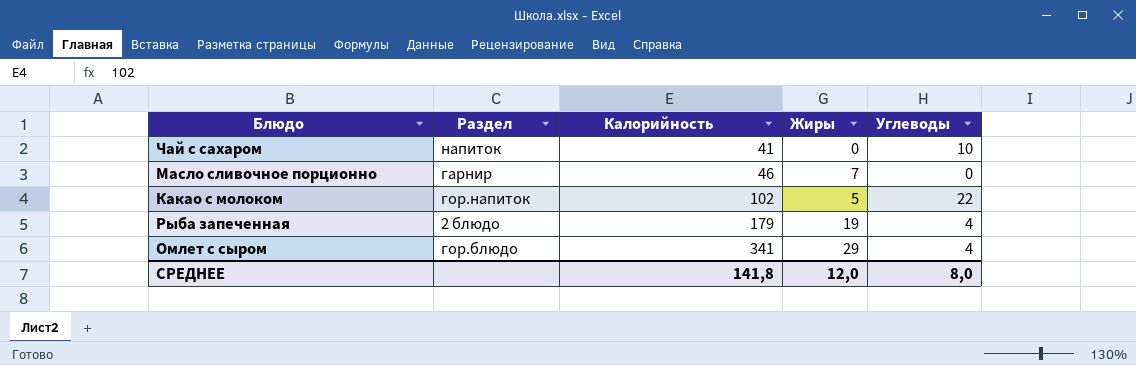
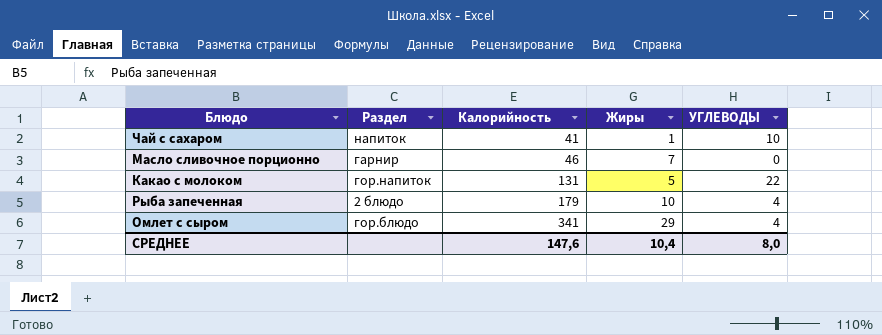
column name: Углеводы -> УГЛЕВОДЫ
Чай с сахаром | Жиры: 0 -> 1
Какао с молоком | Калорийность: 102 -> 131
Рыба запеченная | Жиры: 19 -> 10
СРЕДНЕЕ | Калорийность: 141,8 -> 147,6
СРЕДНЕЕ | Жиры: 12,0 -> 10,4

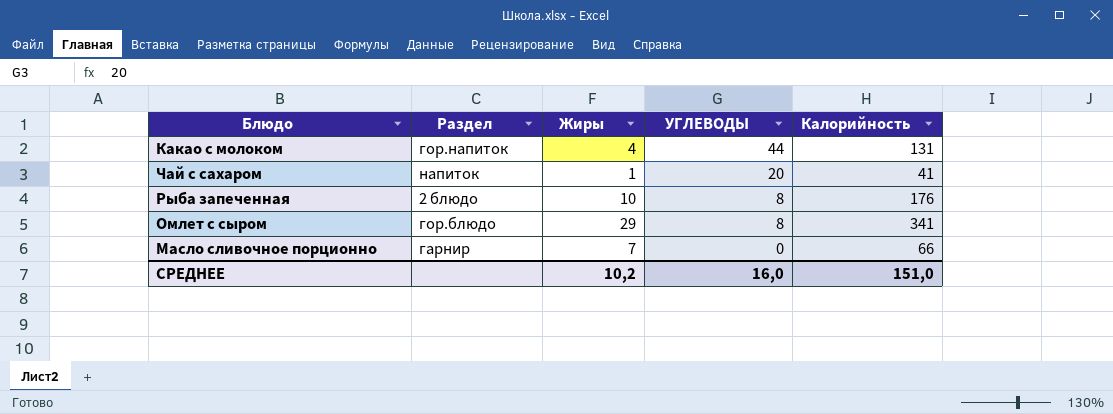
row order: Калорийность ascending -> УГЛЕВОДЫ descending
column Калорийность | position: 3 -> 5
Какао с молоком | Жиры: 5 -> 4
Какао с молоком | УГЛЕВОДЫ: 22 -> 44
Чай с сахаром | УГЛЕВОДЫ: 10 -> 20
Рыба запеченная | УГЛЕВОДЫ: 4 -> 8
Рыба запеченная | Калорийность: 179 -> 176
Омлет с сыром | УГЛЕВОДЫ: 4 -> 8
Масло сливочное порционно | Калорийность: 46 -> 66
СРЕДНЕЕ | Жиры: 10,4 -> 10,2
СРЕДНЕЕ | УГЛЕВОДЫ: 8,0 -> 16,0
СРЕДНЕЕ | Калорийность: 147,6 -> 151,0

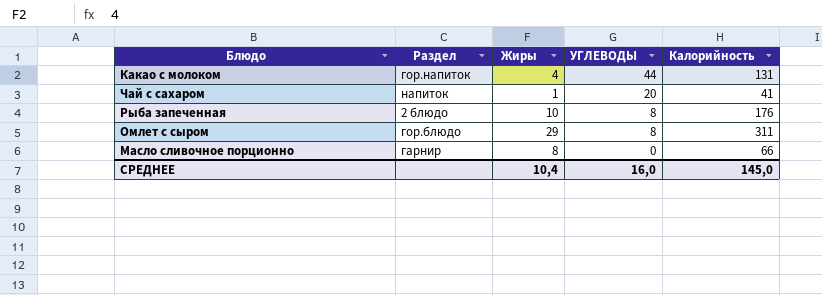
Омлет с сыром | Калорийность: 341 -> 311
Масло сливочное порционно | Жиры: 7 -> 8
СРЕДНЕЕ | Жиры: 10,2 -> 10,4
СРЕДНЕЕ | Калорийность: 151,0 -> 145,0

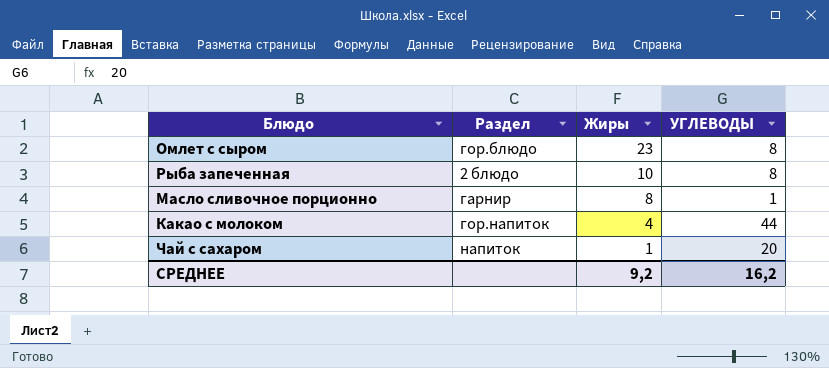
row order: УГЛЕВОДЫ descending -> Жиры descending
column Калорийность | position: 5 -> none
Омлет с сыром | Жиры: 29 -> 23
Масло сливочное порционно | УГЛЕВОДЫ: 0 -> 1
СРЕДНЕЕ | Жиры: 10,4 -> 9,2
СРЕДНЕЕ | УГЛЕВОДЫ: 16,0 -> 16,2

